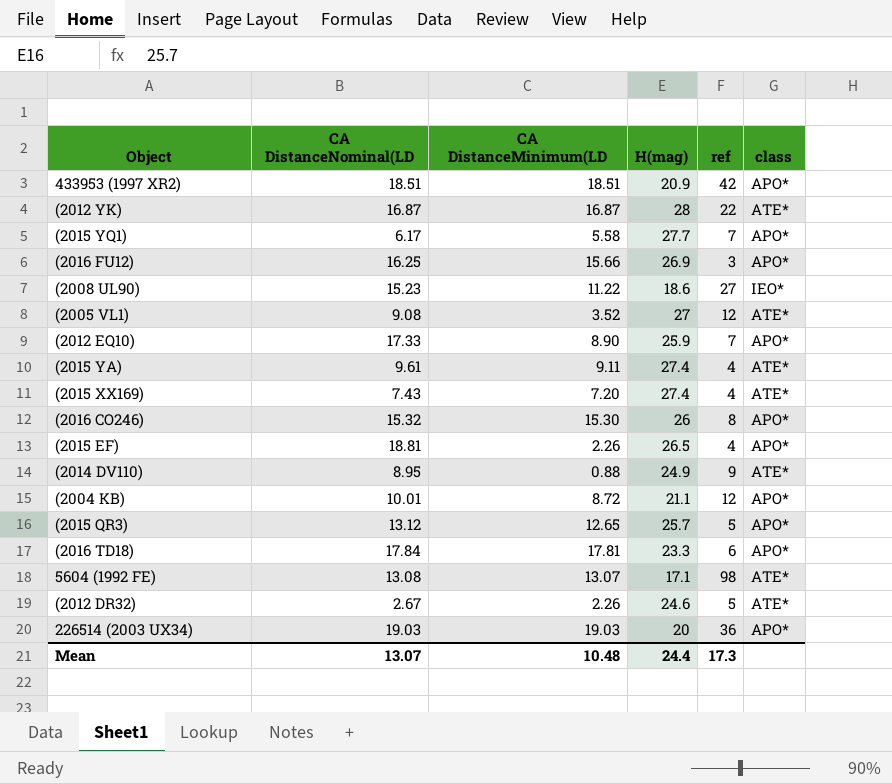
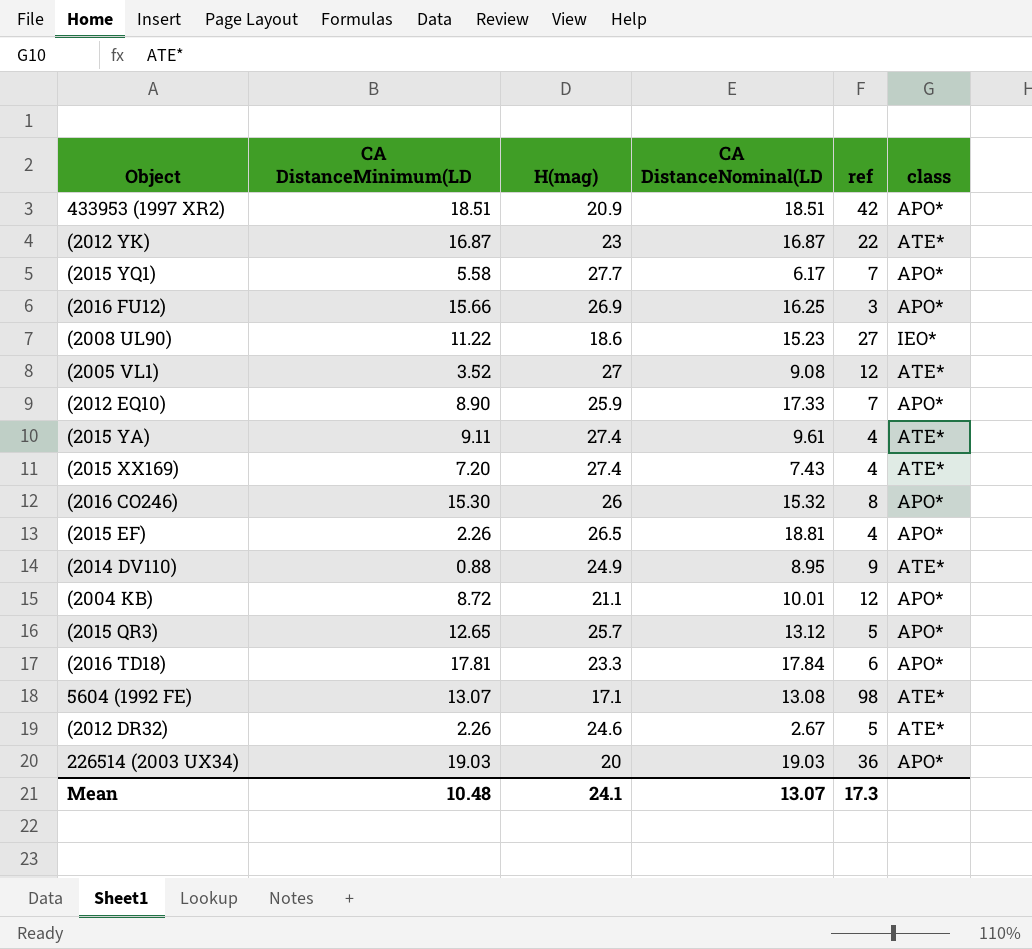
column CA DistanceNominal(LD | position: 2 -> 4
(2012 YK) | H(mag): 28 -> 23
Mean | H(mag): 24.4 -> 24.1

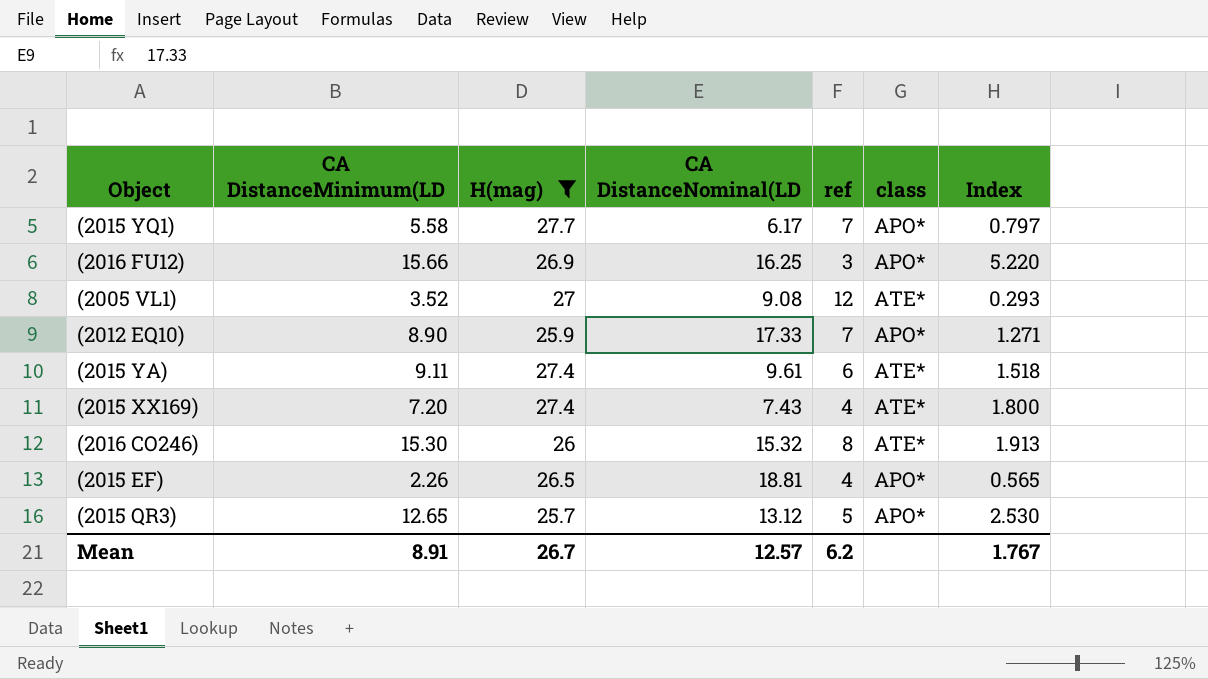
filter: none -> H(mag) >= 25.7
column Index | formula: none -> [CA DistanceMinimum(LD] / [ref]
(2015 YA) | ref: 4 -> 6
(2016 CO246) | class: APO* -> ATE*
Mean | CA DistanceMinimum(LD: 10.48 -> 8.91
Mean | H(mag): 24.1 -> 26.7
Mean | CA DistanceNominal(LD: 13.07 -> 12.57
Mean | ref: 17.3 -> 6.2

